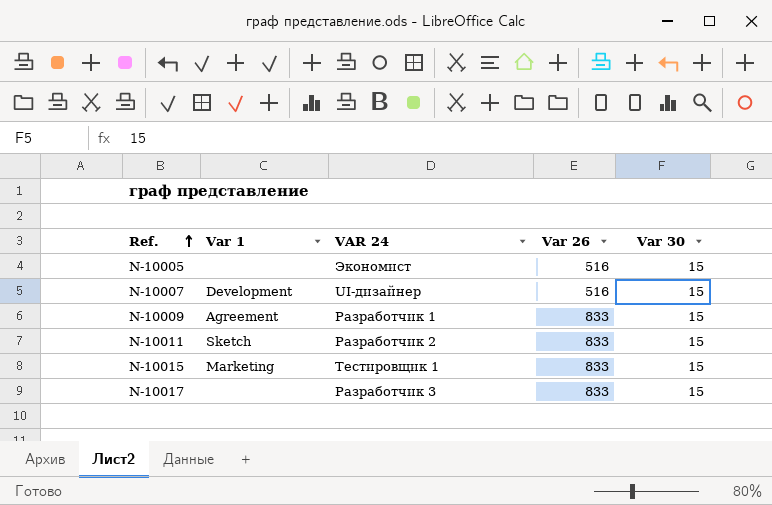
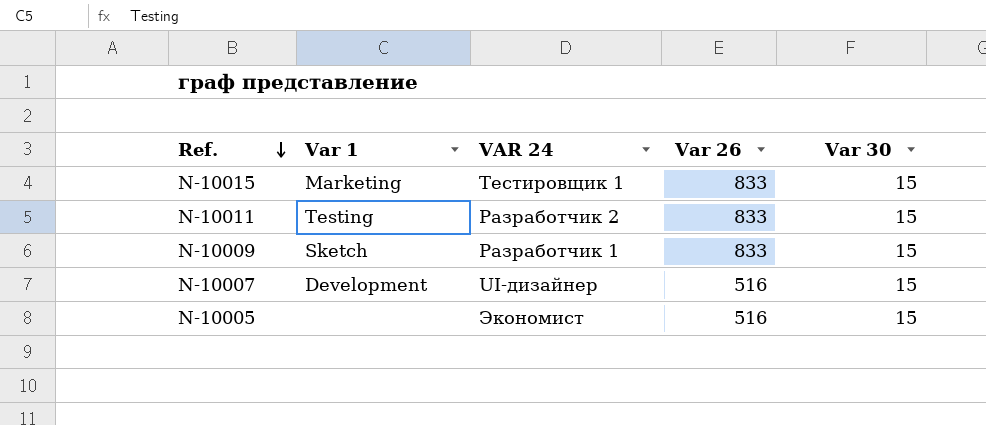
row order: Ref. ascending -> Ref. descending
row N-10017: none | Разработчик 3 | 833 | 15 -> none
N-10011 | Var 1: Sketch -> Testing
N-10009 | Var 1: Agreement -> Sketch

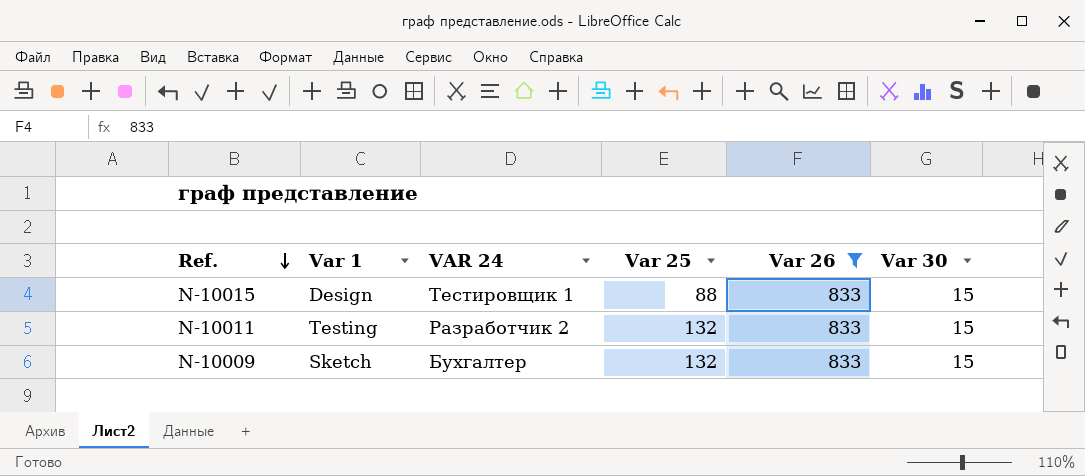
filter: none -> Var 26 = 833
column Var 25 | position: none -> 4
N-10015 | Var 1: Marketing -> Design
N-10009 | VAR 24: Разработчик 1 -> Бухгалтер

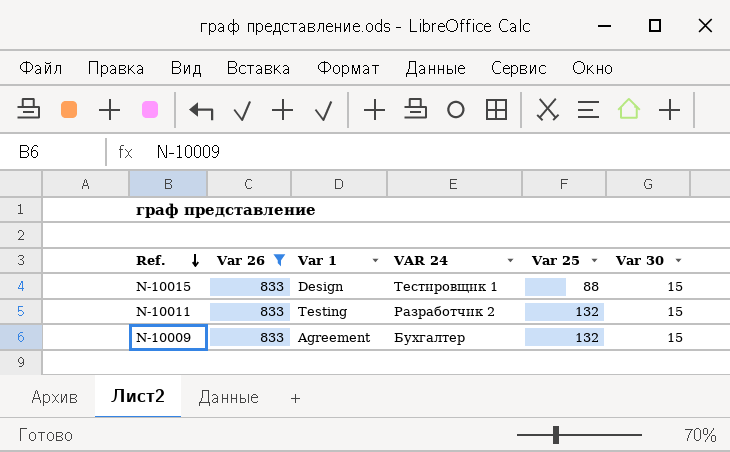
column Var 26 | position: 5 -> 2
N-10009 | Var 1: Sketch -> Agreement

